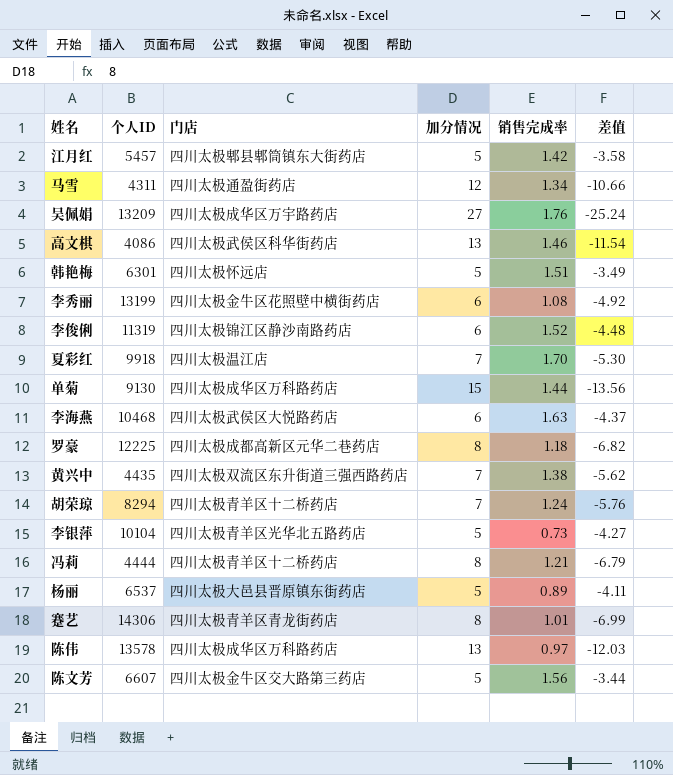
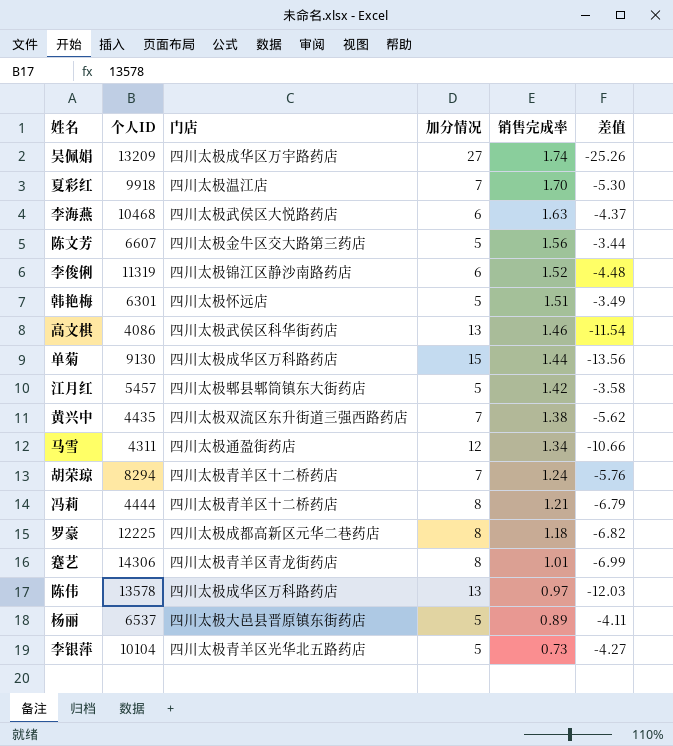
row order: none -> 销售完成率 descending
row 李秀丽: 13199 | 四川太极金牛区花照壁中横街药店 | 6 | 1.08 | -4.92 -> none
吴佩娟 | 销售完成率: 1.76 -> 1.74
吴佩娟 | 差值: -25.24 -> -25.26

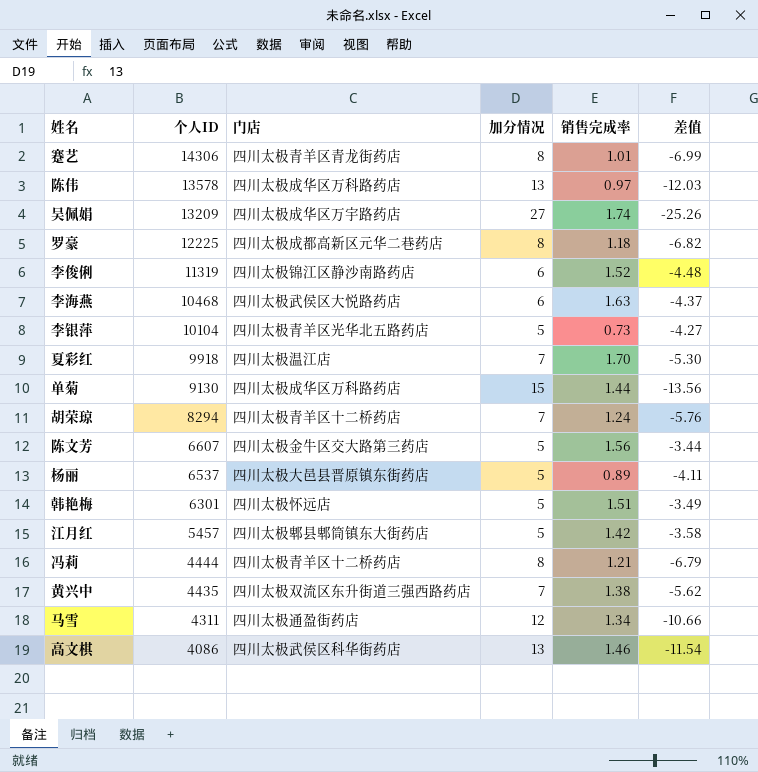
row order: 销售完成率 descending -> 个人ID descending

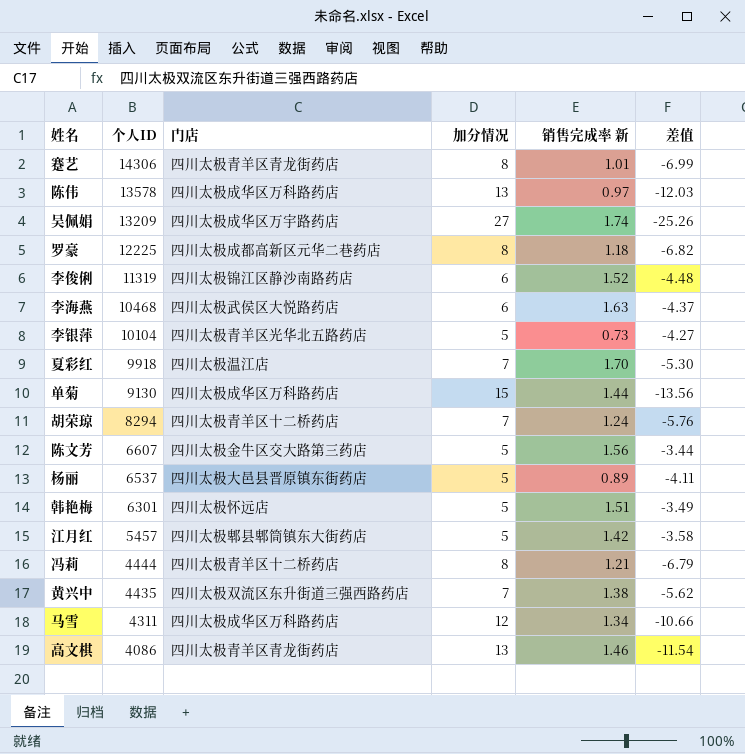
column name: 销售完成率 -> 销售完成率 新
马雪 | 门店: 四川太极通盈街药店 -> 四川太极成华区万科路药店
高文棋 | 门店: 四川太极武侯区科华街药店 -> 四川太极青羊区青龙街药店

